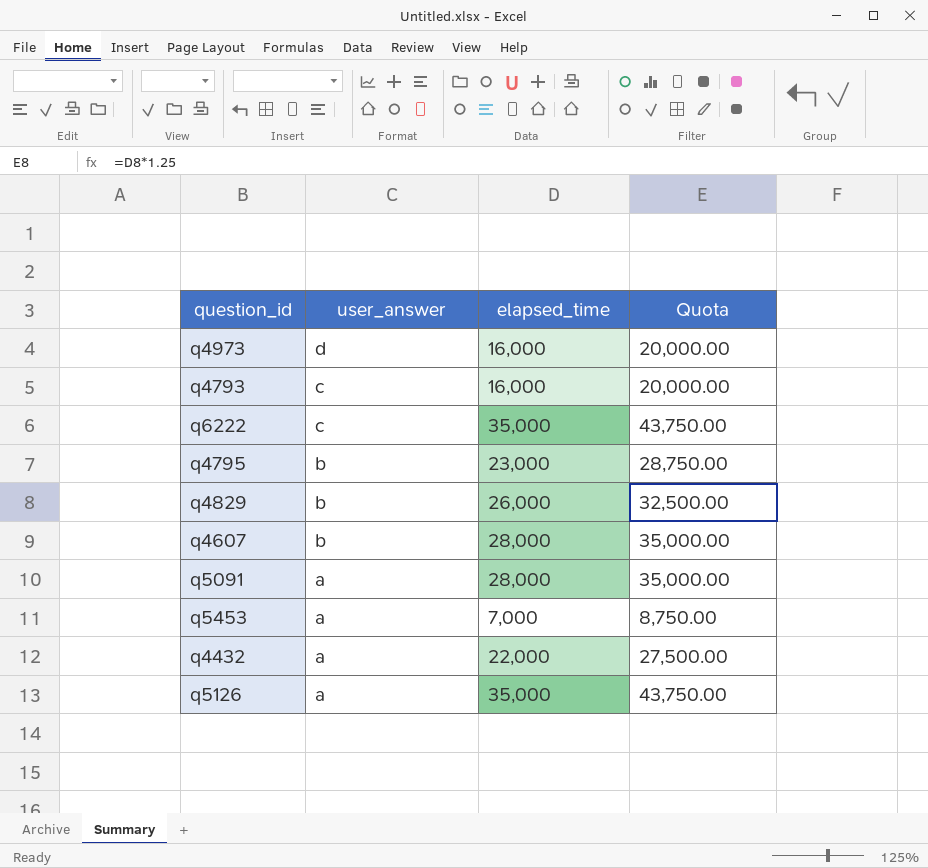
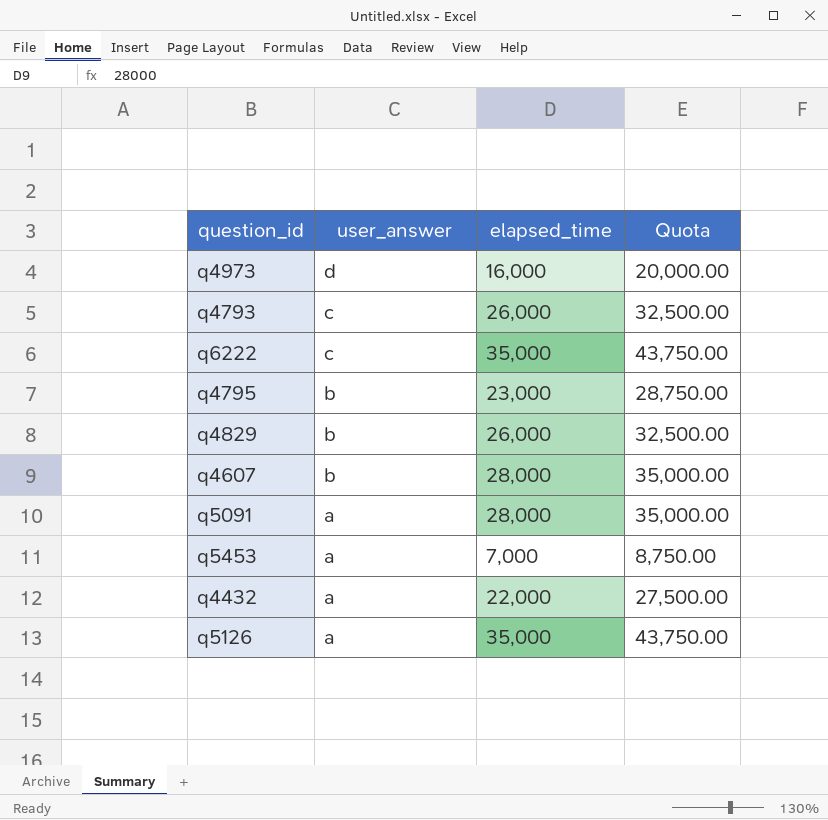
q4793 | elapsed_time: 16,000 -> 26,000
q4793 | Quota: 20,000.00 -> 32,500.00

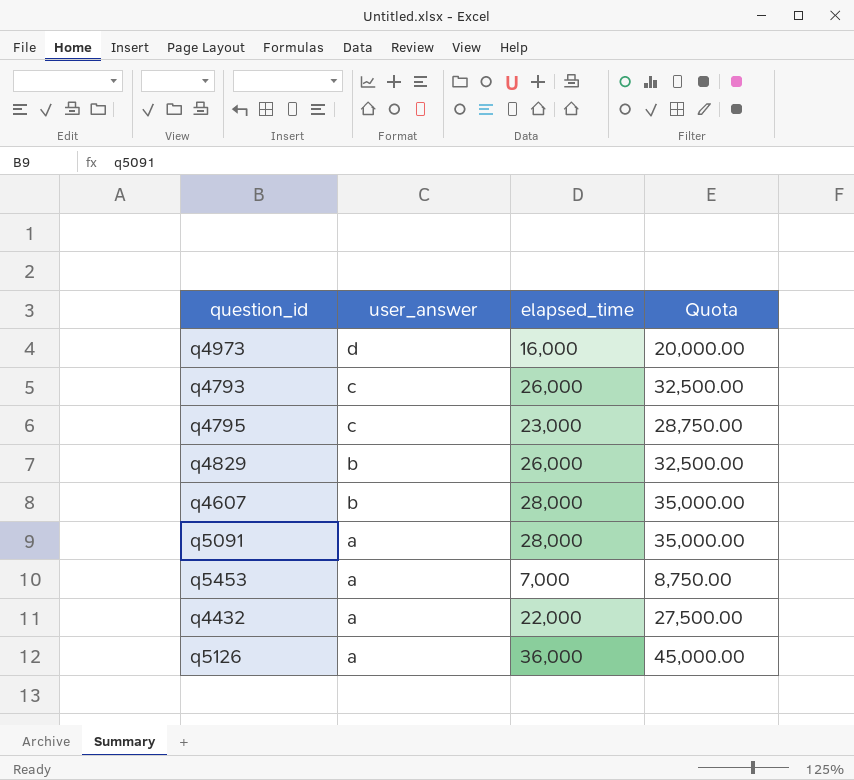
row q6222: c | 35,000 | 43,750.00 -> none
q4795 | user_answer: b -> c
q5126 | elapsed_time: 35,000 -> 36,000
q5126 | Quota: 43,750.00 -> 45,000.00

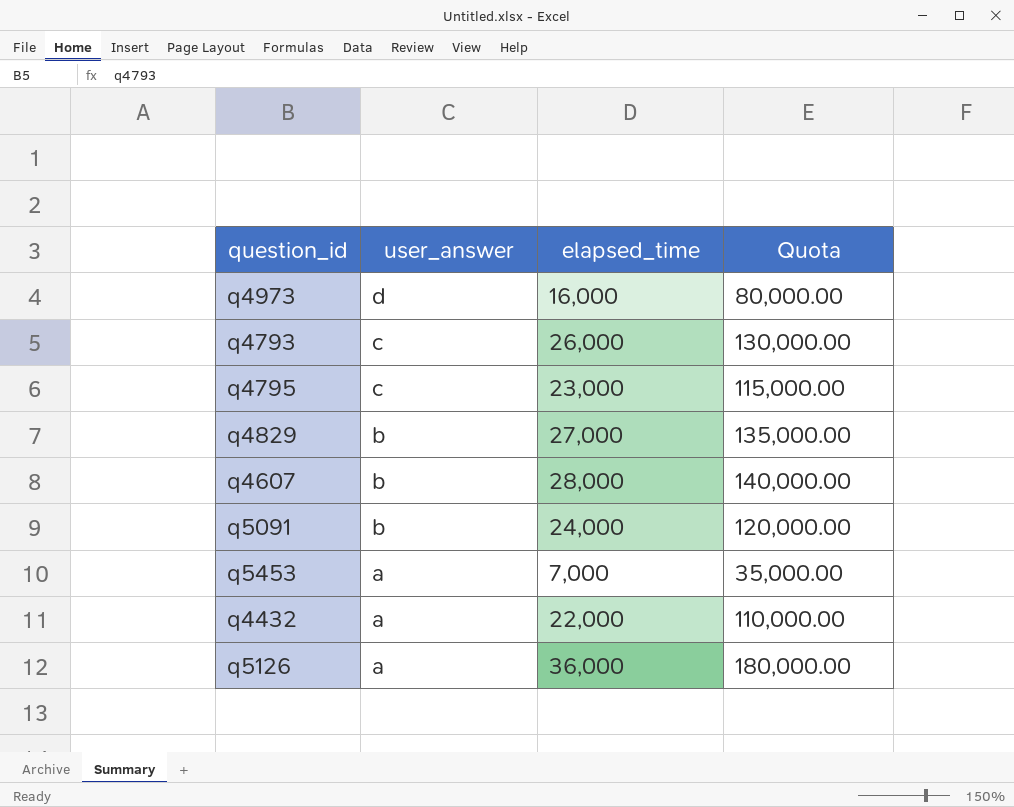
column Quota | formula: [elapsed_time] * 1.25 -> [elapsed_time] * 5
q4829 | elapsed_time: 26,000 -> 27,000
q5091 | user_answer: a -> b
q5091 | elapsed_time: 28,000 -> 24,000

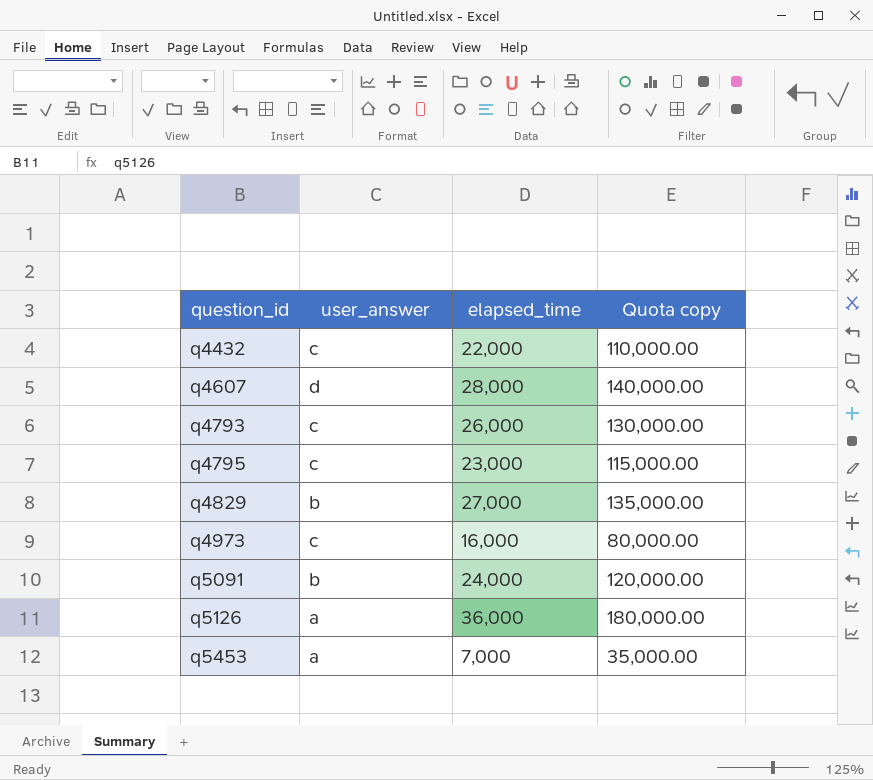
row order: user_answer descending -> question_id ascending
column name: Quota -> Quota copy
q4432 | user_answer: a -> c
q4607 | user_answer: b -> d
q4973 | user_answer: d -> c

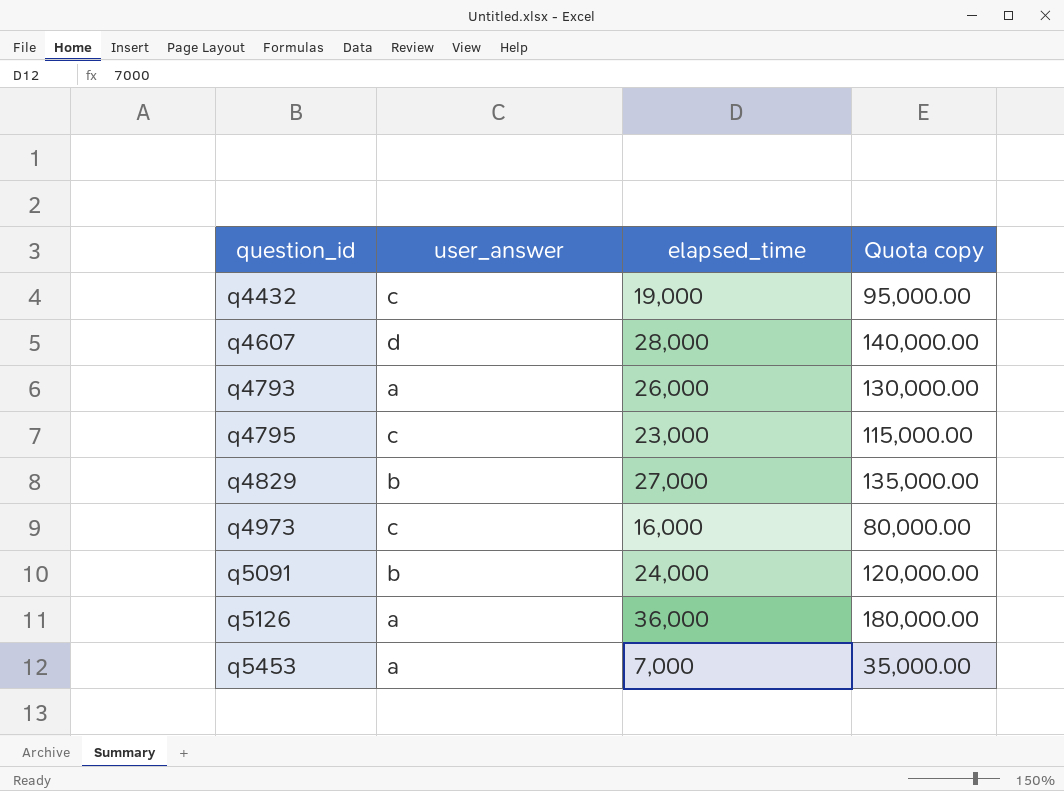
q4432 | elapsed_time: 22,000 -> 19,000
q4432 | Quota copy: 110,000.00 -> 95,000.00
q4793 | user_answer: c -> a

